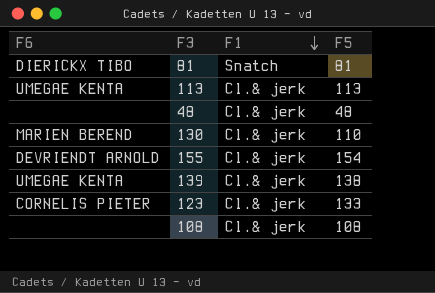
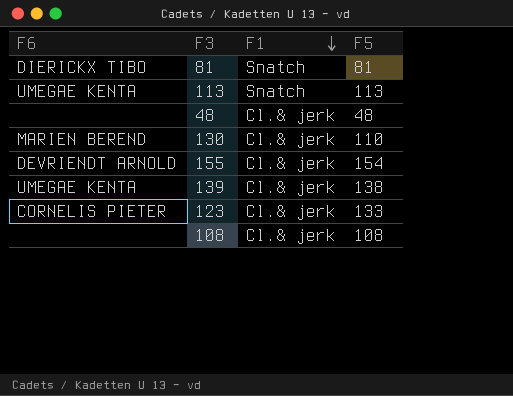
113 | F1: Cl.& jerk -> Snatch

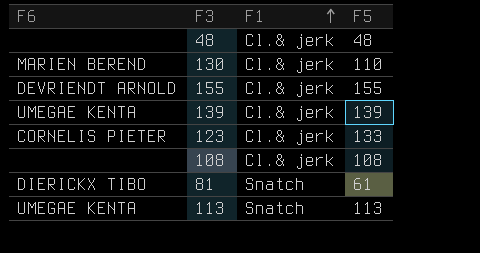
row order: F1 descending -> F1 ascending
155 | F5: 154 -> 155
139 | F5: 138 -> 139
81 | F5: 81 -> 61

